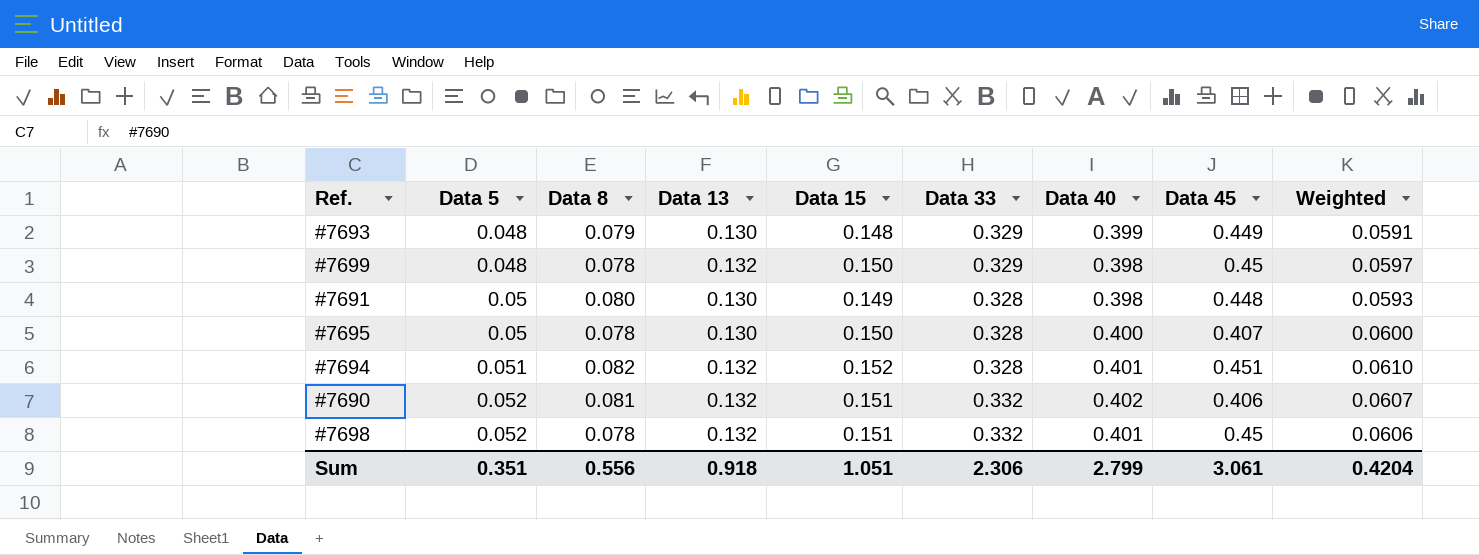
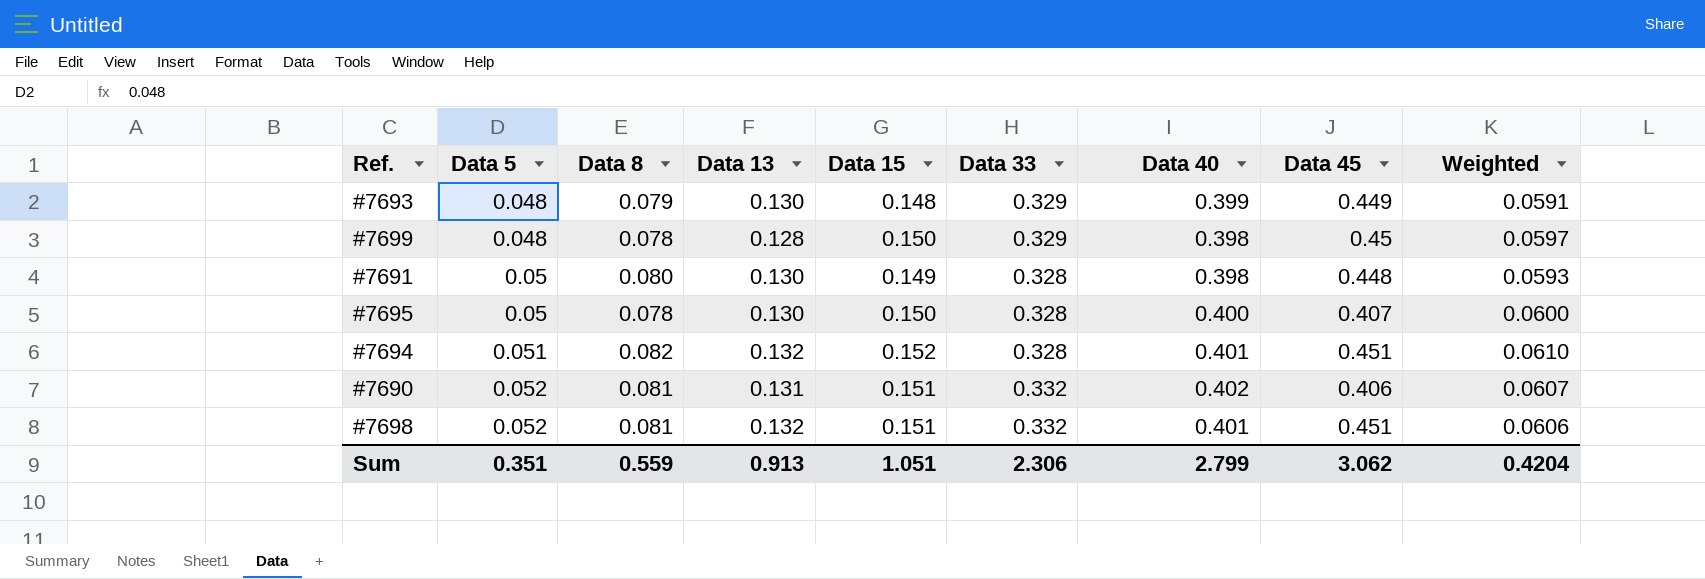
#7699 | Data 13: 0.132 -> 0.128
#7690 | Data 13: 0.132 -> 0.131
#7698 | Data 8: 0.078 -> 0.081
#7698 | Data 45: 0.45 -> 0.451
Sum | Data 8: 0.556 -> 0.559
Sum | Data 13: 0.918 -> 0.913
Sum | Data 45: 3.061 -> 3.062

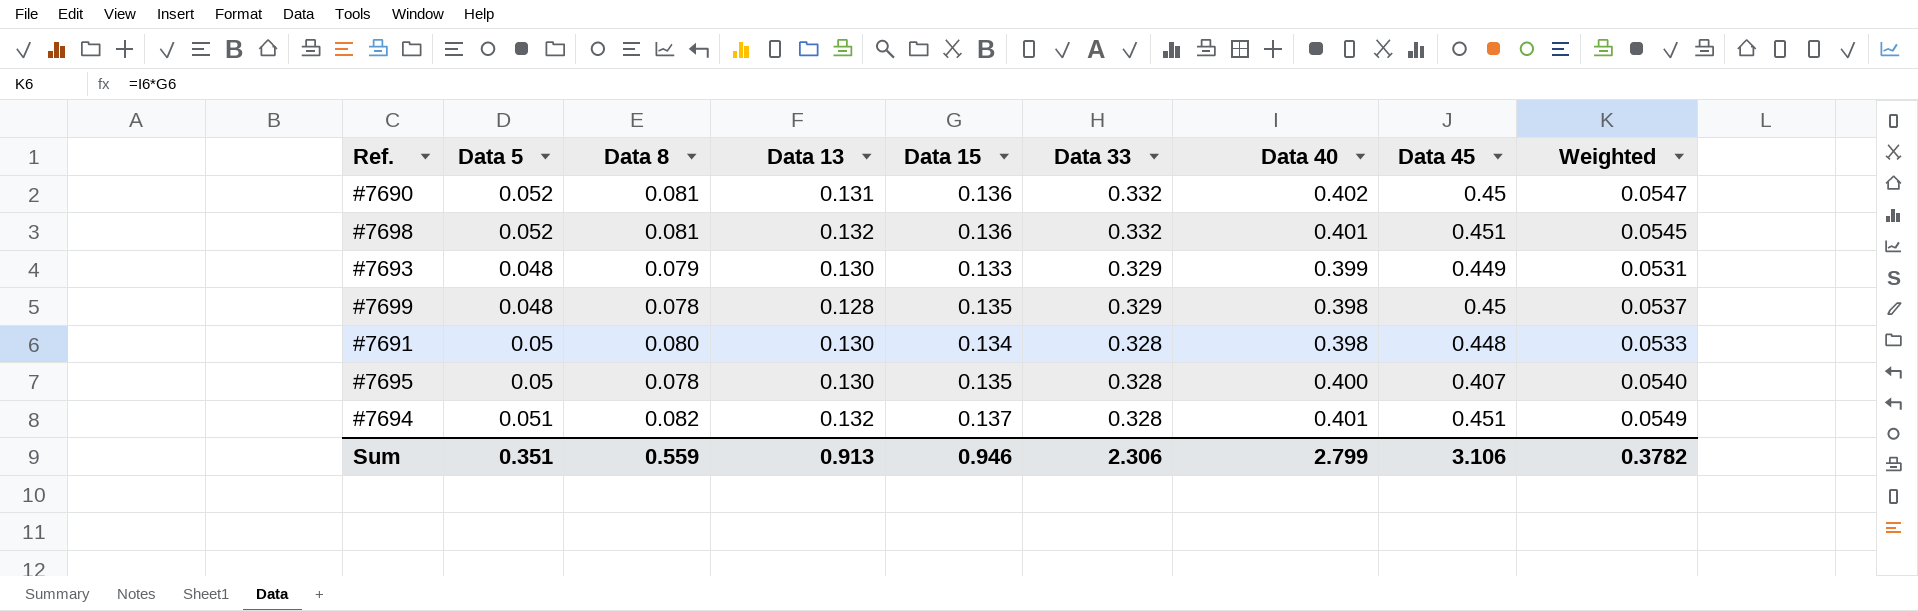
row order: Data 5 ascending -> Data 33 descending
#7690 | Data 15: 0.151 -> 0.136
#7690 | Data 45: 0.406 -> 0.45
#7690 | Weighted: 0.0607 -> 0.0547
#7698 | Data 15: 0.151 -> 0.136
#7698 | Weighted: 0.0606 -> 0.0545
#7693 | Data 15: 0.148 -> 0.133
#7693 | Weighted: 0.0591 -> 0.0531
#7699 | Data 15: 0.150 -> 0.135
#7699 | Weighted: 0.0597 -> 0.0537
#7691 | Data 15: 0.149 -> 0.134
#7691 | Weighted: 0.0593 -> 0.0533
#7695 | Data 15: 0.150 -> 0.135
#7695 | Weighted: 0.0600 -> 0.0540
#7694 | Data 15: 0.152 -> 0.137
#7694 | Weighted: 0.0610 -> 0.0549
Sum | Data 15: 1.051 -> 0.946
Sum | Data 45: 3.062 -> 3.106
Sum | Weighted: 0.4204 -> 0.3782

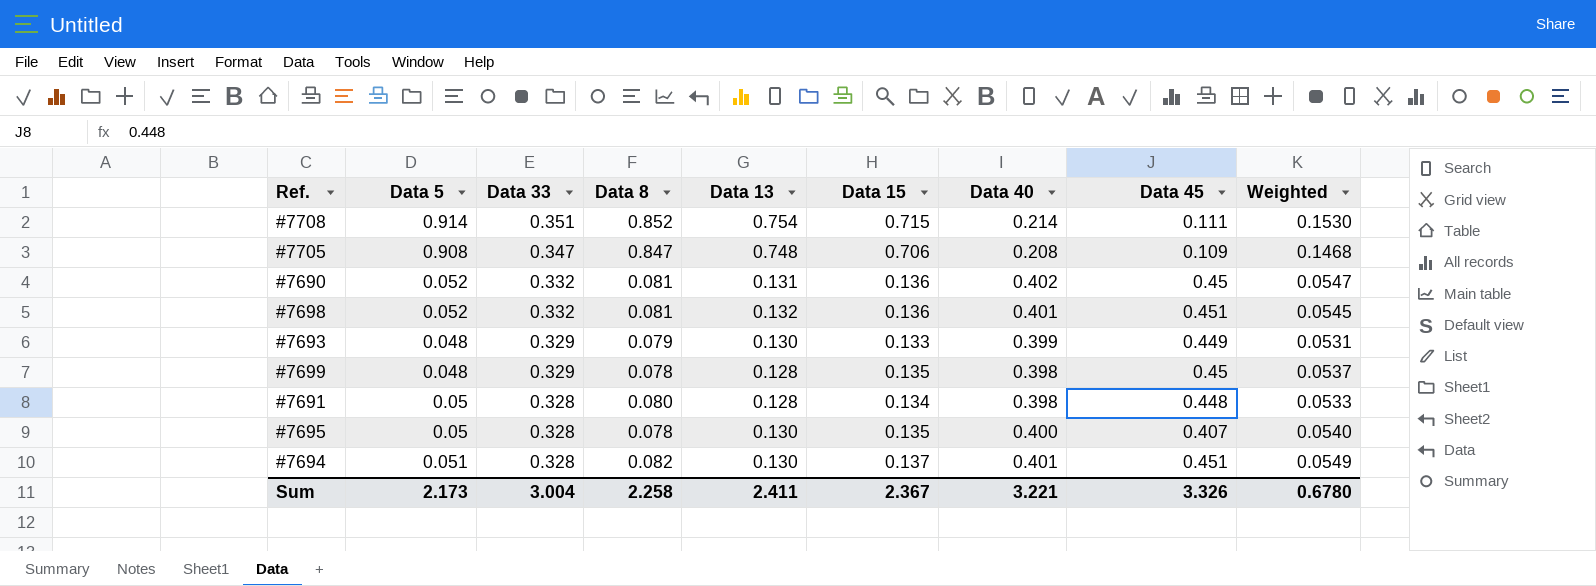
column Data 33 | position: 6 -> 3
row #7708: none -> 0.914 | 0.351 | 0.852 | 0.754 | 0.715 | 0.214 | 0.111 | 0.1530
row #7705: none -> 0.908 | 0.347 | 0.847 | 0.748 | 0.706 | 0.208 | 0.109 | 0.1468
#7691 | Data 13: 0.130 -> 0.128
#7694 | Data 13: 0.132 -> 0.130
Sum | Data 5: 0.351 -> 2.173
Sum | Data 33: 2.306 -> 3.004
Sum | Data 8: 0.559 -> 2.258
Sum | Data 13: 0.913 -> 2.411
Sum | Data 15: 0.946 -> 2.367
Sum | Data 40: 2.799 -> 3.221
Sum | Data 45: 3.106 -> 3.326
Sum | Weighted: 0.3782 -> 0.6780

